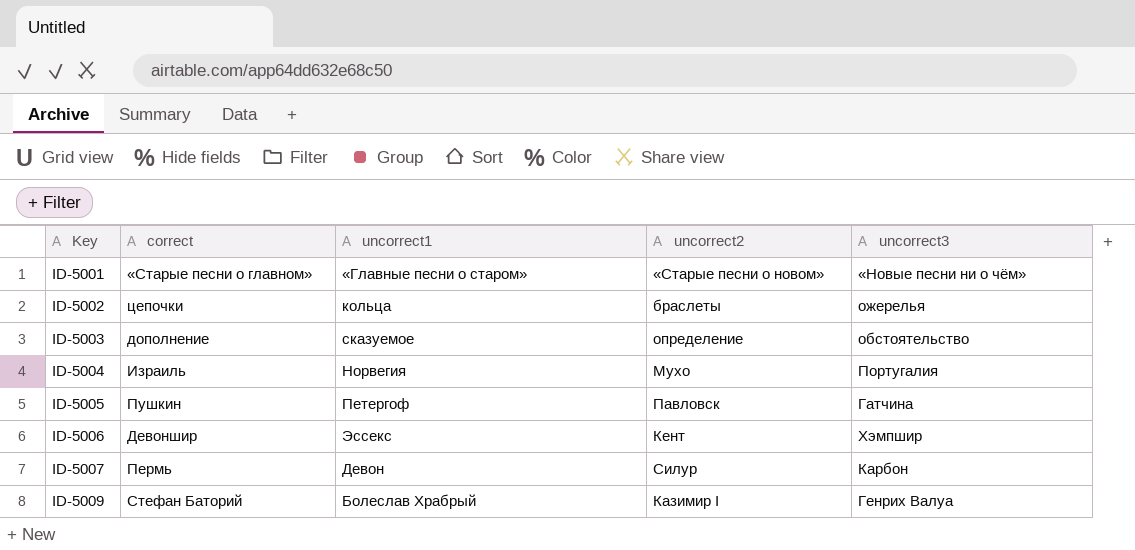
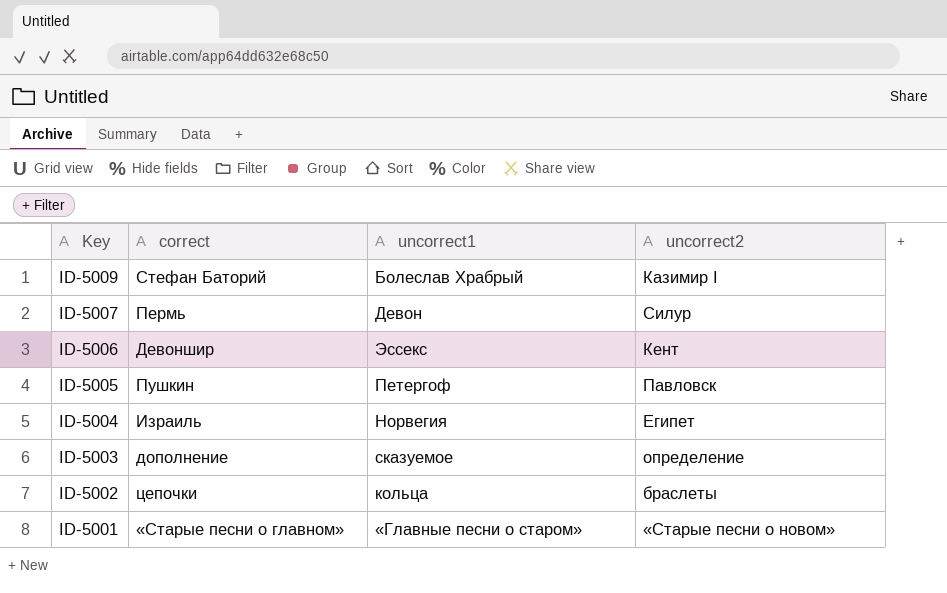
row order: Key ascending -> Key descending
column uncorrect3 | position: 5 -> none
ID-5004 | uncorrect2: Мухо -> Египет

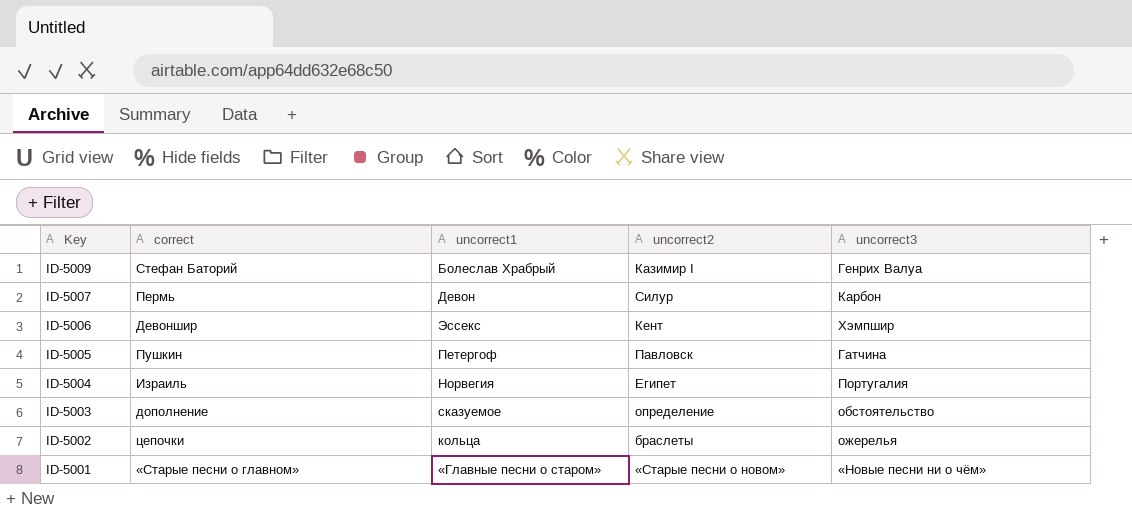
column uncorrect3 | position: none -> 5

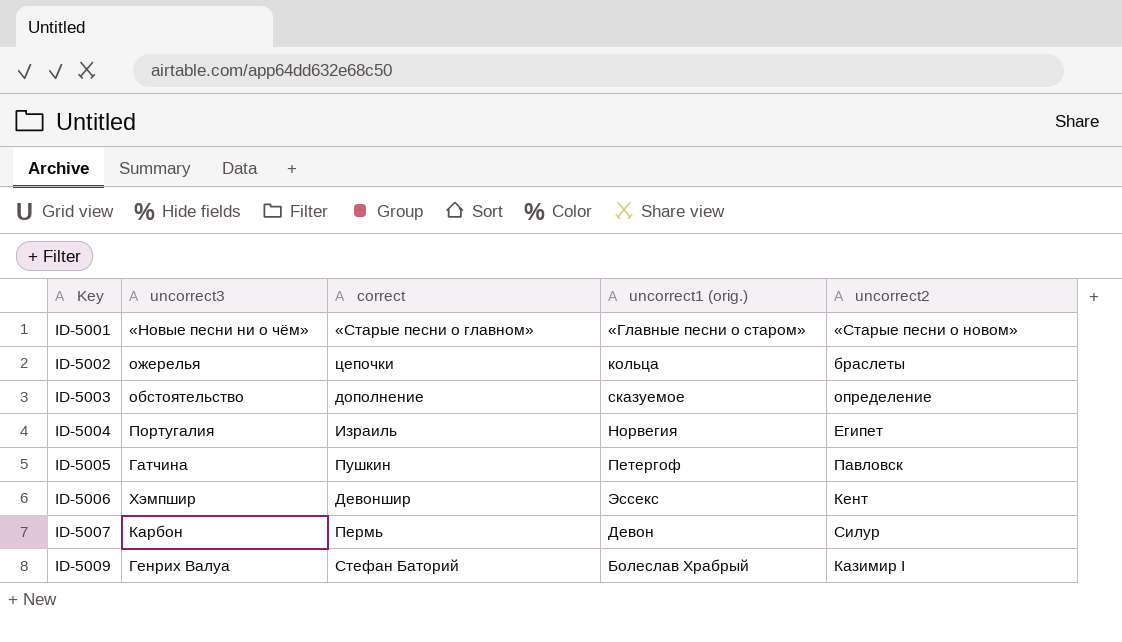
row order: Key descending -> Key ascending
column uncorrect3 | position: 5 -> 2
column name: uncorrect1 -> uncorrect1 (orig.)

